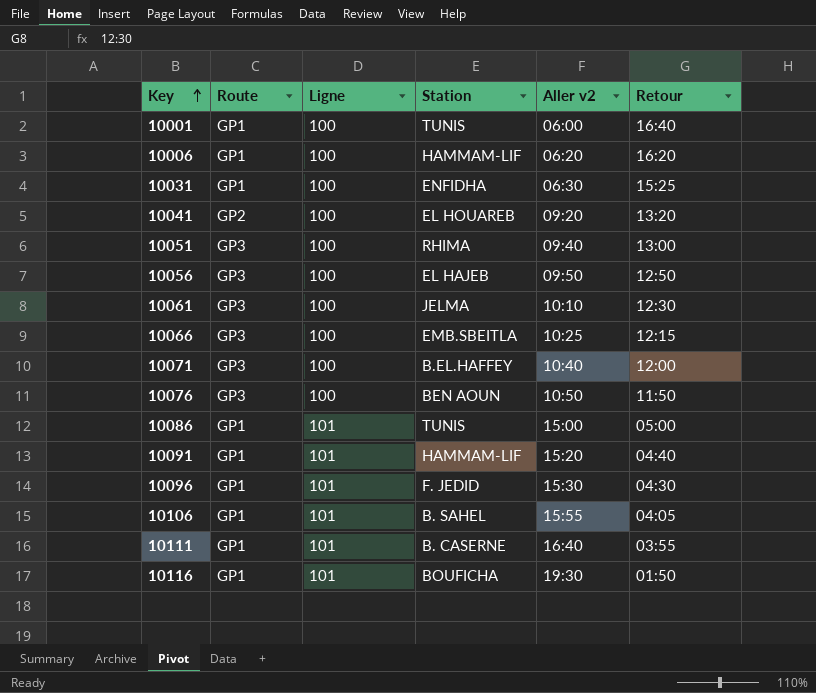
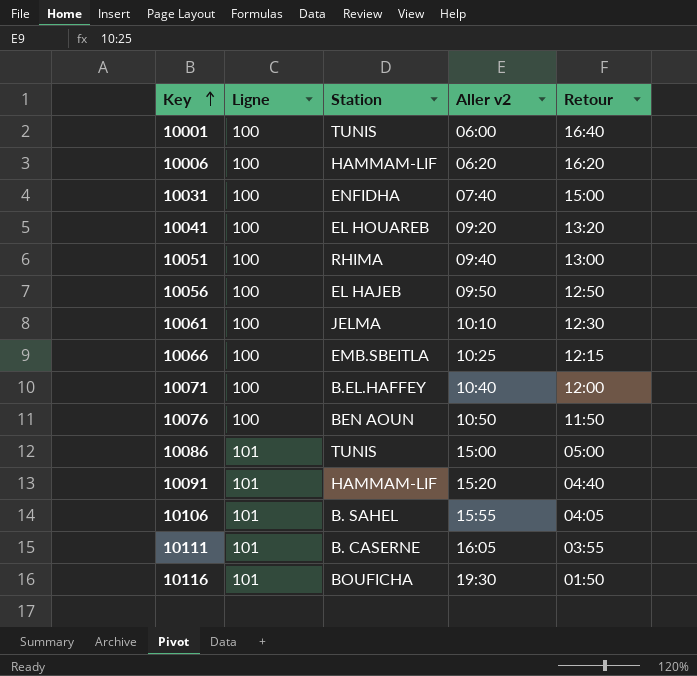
column Route | position: 2 -> none
row 10096: GP1 | 101 | F. JEDID | 15:30 | 04:30 -> none
10031 | Aller v2: 06:30 -> 07:40
10031 | Retour: 15:25 -> 15:00
10111 | Aller v2: 16:40 -> 16:05

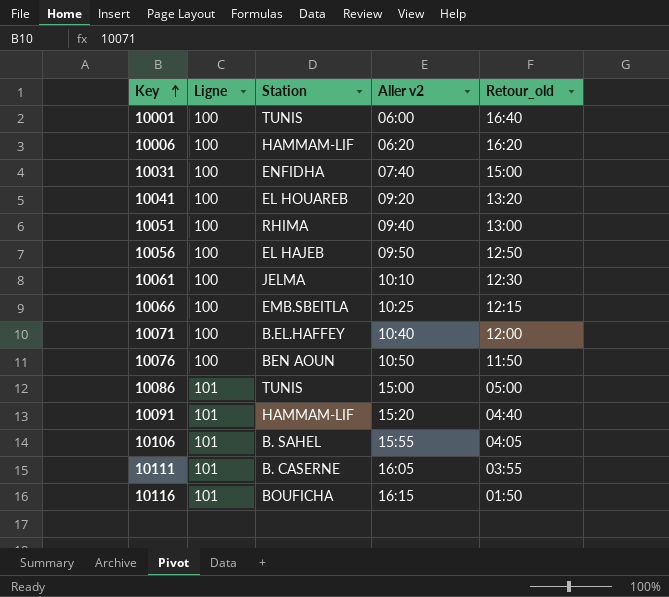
column name: Retour -> Retour_old
10116 | Aller v2: 19:30 -> 16:15

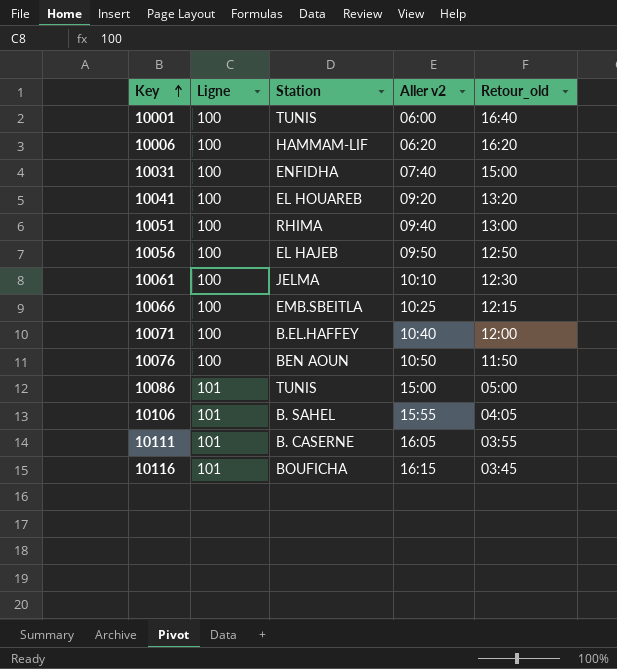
row 10091: 101 | HAMMAM-LIF | 15:20 | 04:40 -> none
10116 | Retour_old: 01:50 -> 03:45

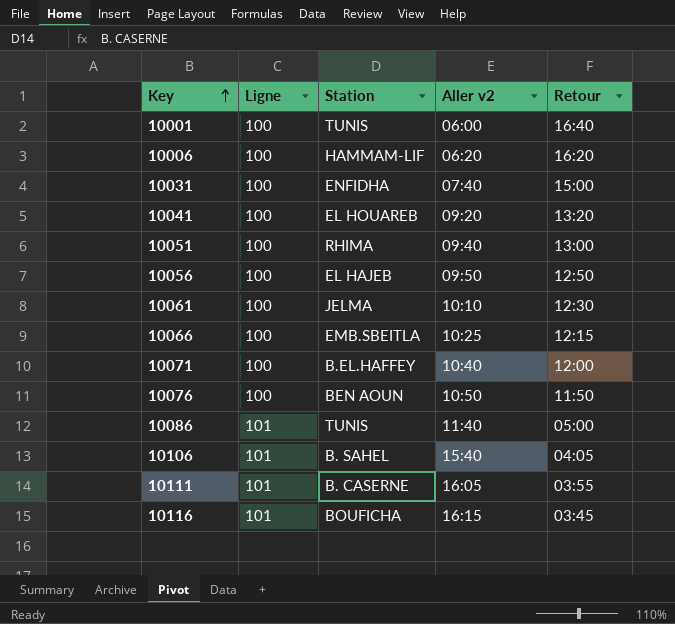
column name: Retour_old -> Retour
10086 | Aller v2: 15:00 -> 11:40
10106 | Aller v2: 15:55 -> 15:40

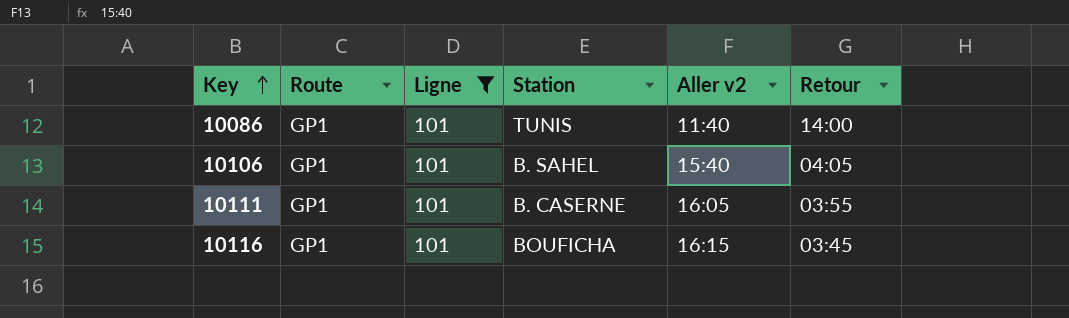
filter: none -> Ligne = 101
column Route | position: none -> 2
10086 | Retour: 05:00 -> 14:00

